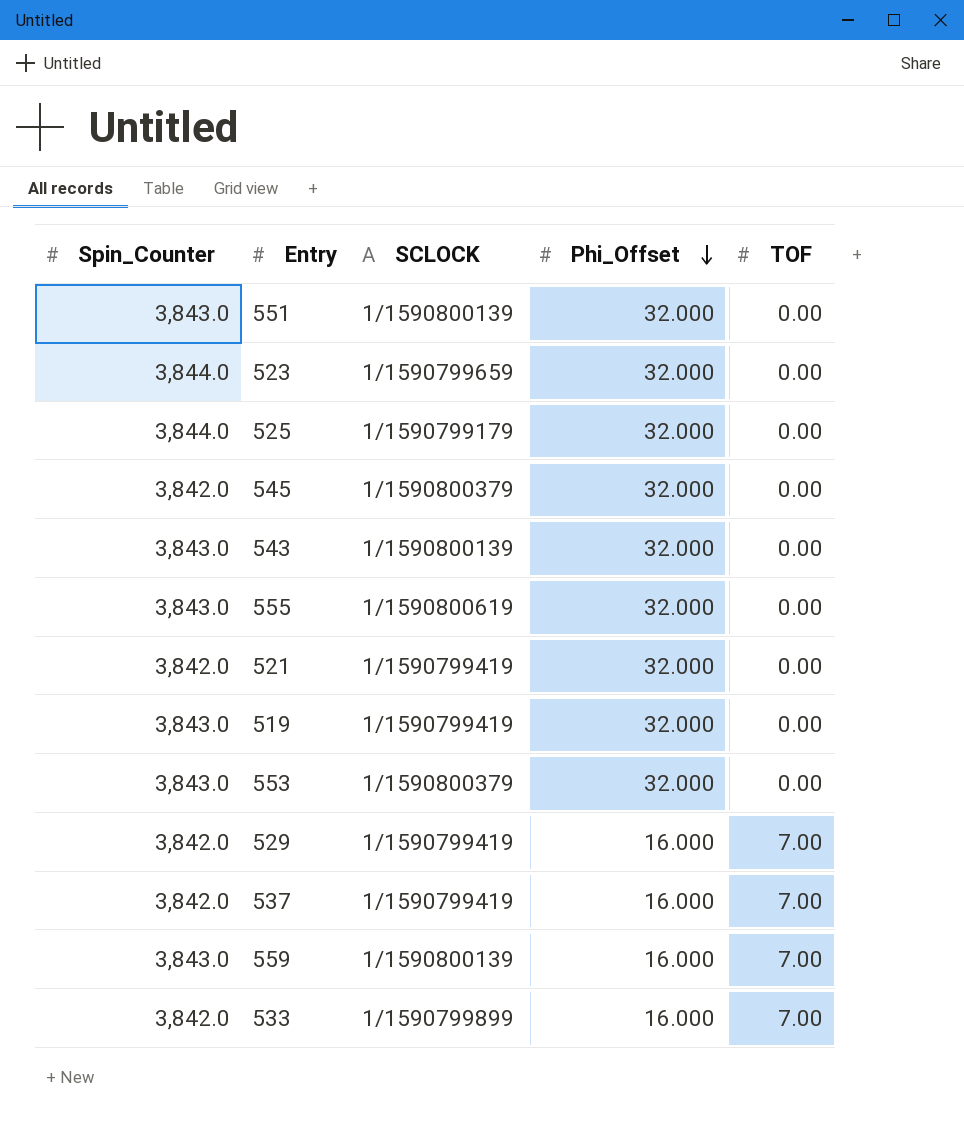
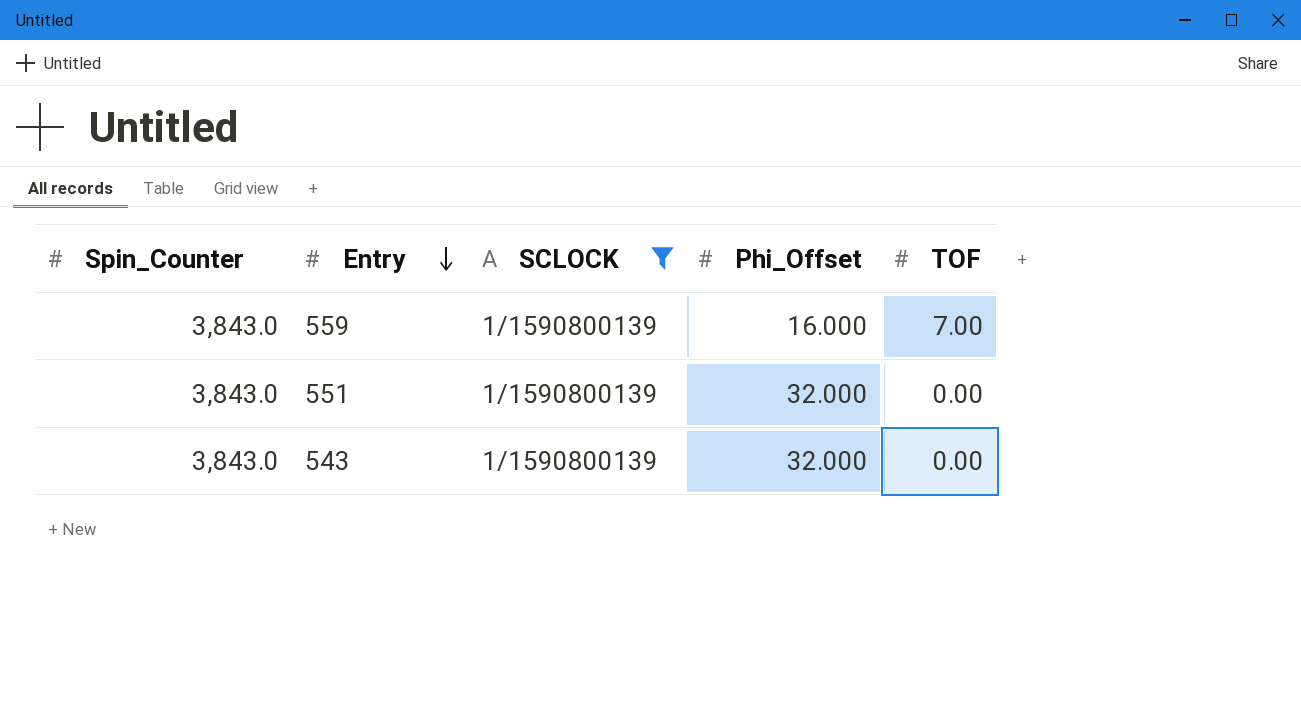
filter: none -> SCLOCK = 1/1590800139
row order: Phi_Offset descending -> Entry descending

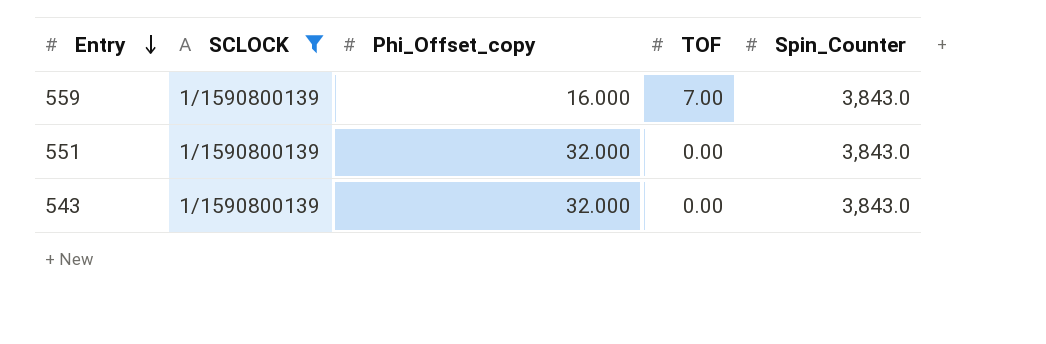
column name: Phi_Offset -> Phi_Offset_copy
column Spin_Counter | position: 1 -> 5

